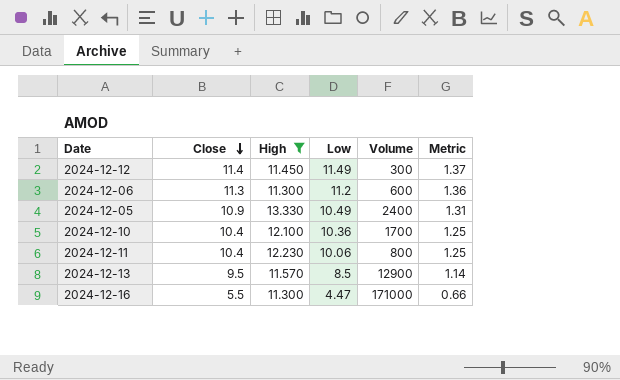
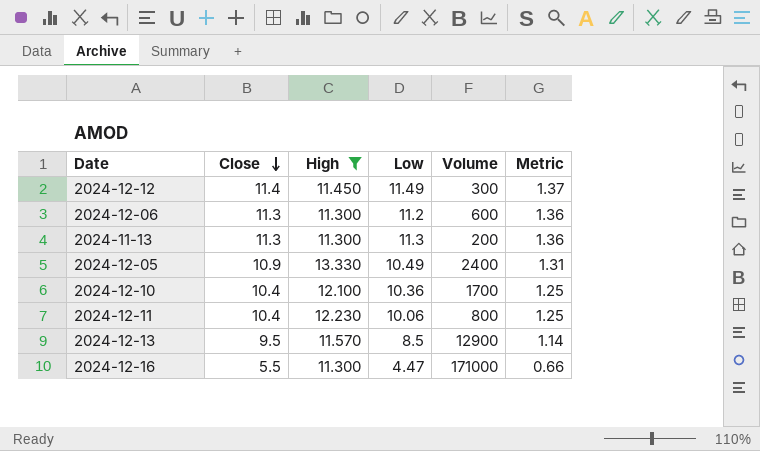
row 2024-11-13: none -> 11.3 | 11.300 | 11.3 | 200 | 1.36

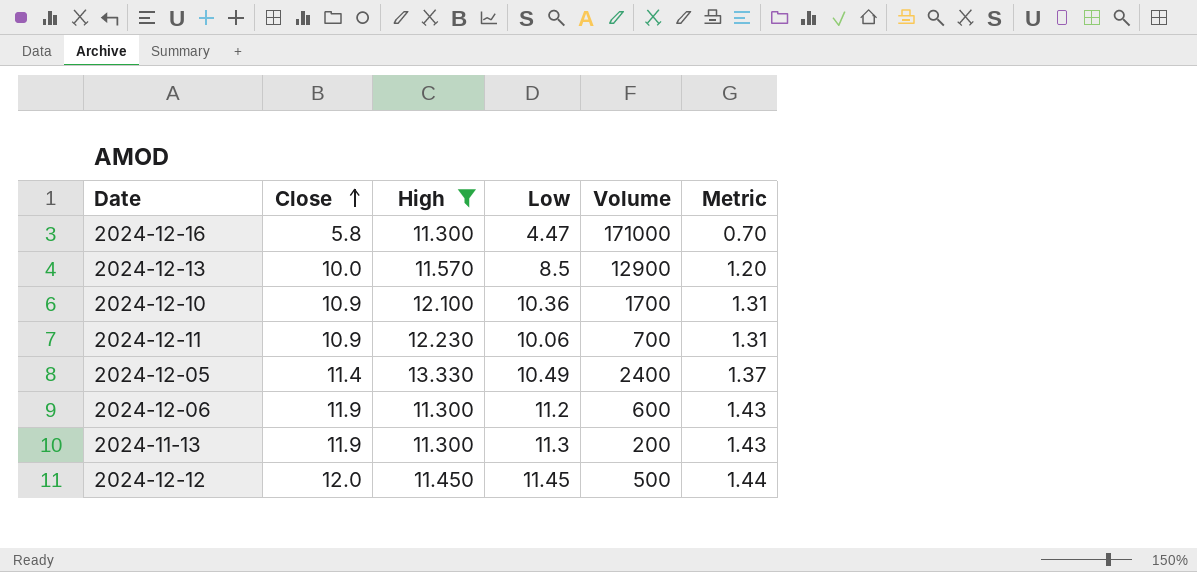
row order: Close descending -> Close ascending
2024-12-16 | Close: 5.5 -> 5.8
2024-12-16 | Metric: 0.66 -> 0.70
2024-12-13 | Close: 9.5 -> 10.0
2024-12-13 | Metric: 1.14 -> 1.20
2024-12-10 | Close: 10.4 -> 10.9
2024-12-10 | Metric: 1.25 -> 1.31
2024-12-11 | Close: 10.4 -> 10.9
2024-12-11 | Volume: 800 -> 700
2024-12-11 | Metric: 1.25 -> 1.31
2024-12-05 | Close: 10.9 -> 11.4
2024-12-05 | Metric: 1.31 -> 1.37
2024-12-06 | Close: 11.3 -> 11.9
2024-12-06 | Metric: 1.36 -> 1.43
2024-11-13 | Close: 11.3 -> 11.9
2024-11-13 | Metric: 1.36 -> 1.43
2024-12-12 | Close: 11.4 -> 12.0
2024-12-12 | Low: 11.49 -> 11.45
2024-12-12 | Volume: 300 -> 500
2024-12-12 | Metric: 1.37 -> 1.44

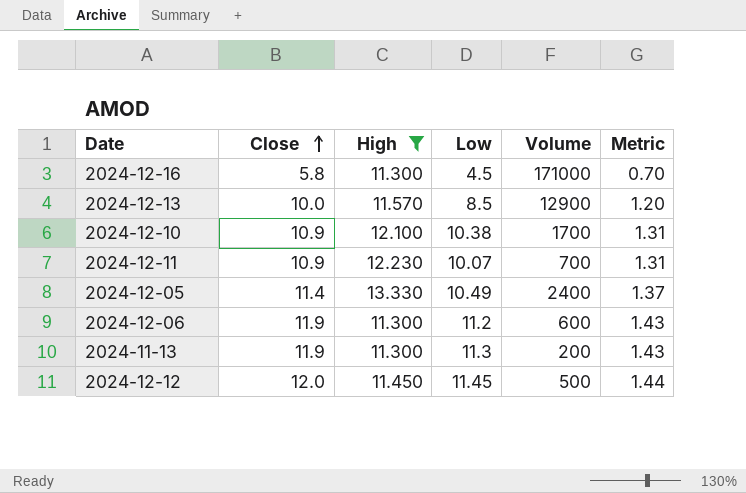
2024-12-16 | Low: 4.47 -> 4.5
2024-12-10 | Low: 10.36 -> 10.38
2024-12-11 | Low: 10.06 -> 10.07

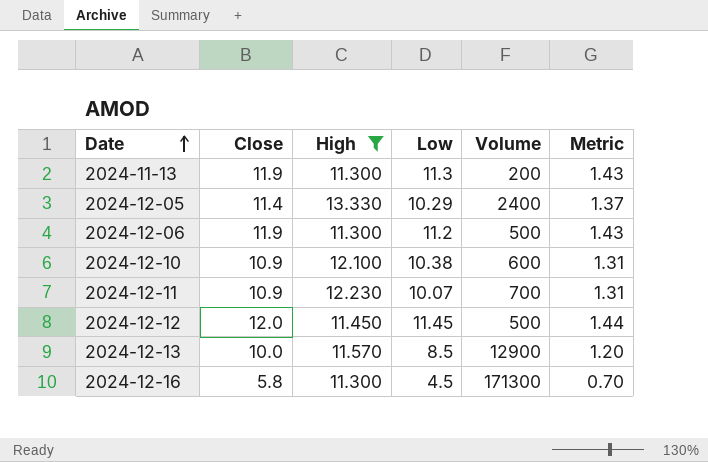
row order: Close ascending -> Date ascending
2024-12-05 | Low: 10.49 -> 10.29
2024-12-06 | Volume: 600 -> 500
2024-12-10 | Volume: 1700 -> 600
2024-12-16 | Volume: 171000 -> 171300

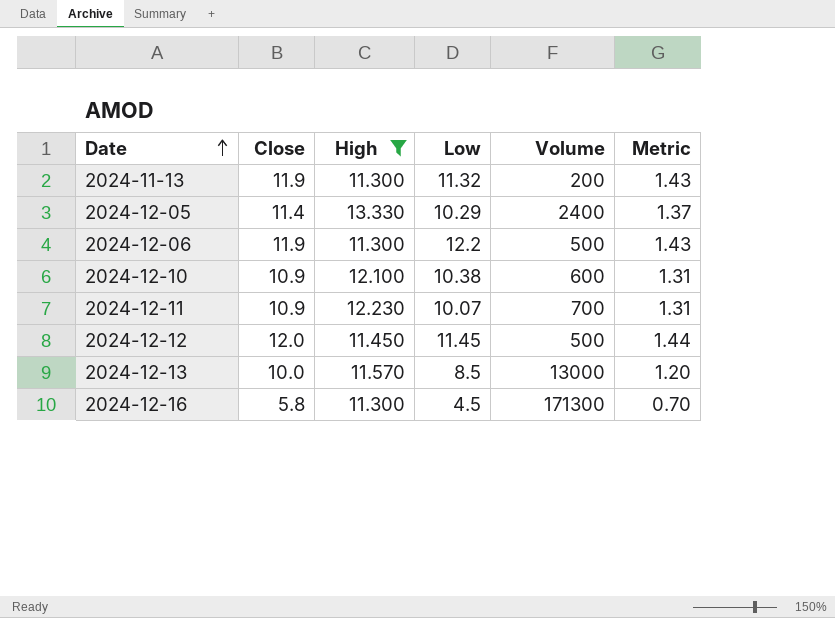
2024-11-13 | Low: 11.3 -> 11.32
2024-12-06 | Low: 11.2 -> 12.2
2024-12-13 | Volume: 12900 -> 13000

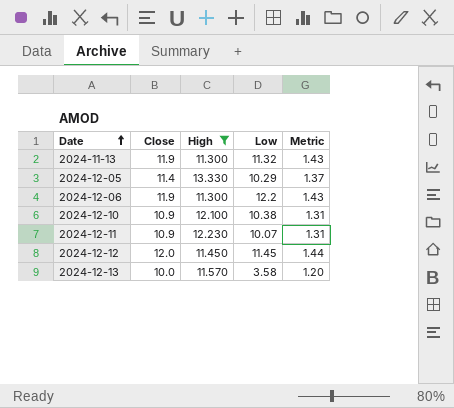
column Volume | position: 5 -> none
row 2024-12-16: 5.8 | 11.300 | 4.5 | 171300 | 0.70 -> none
2024-12-13 | Low: 8.5 -> 3.58

